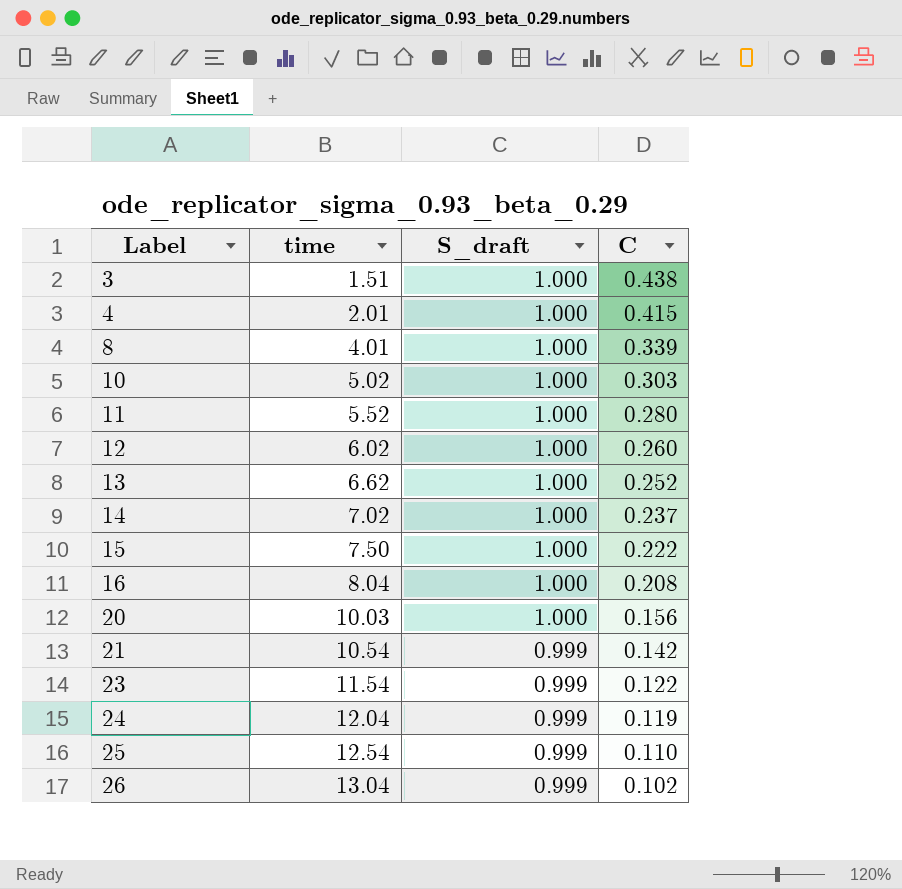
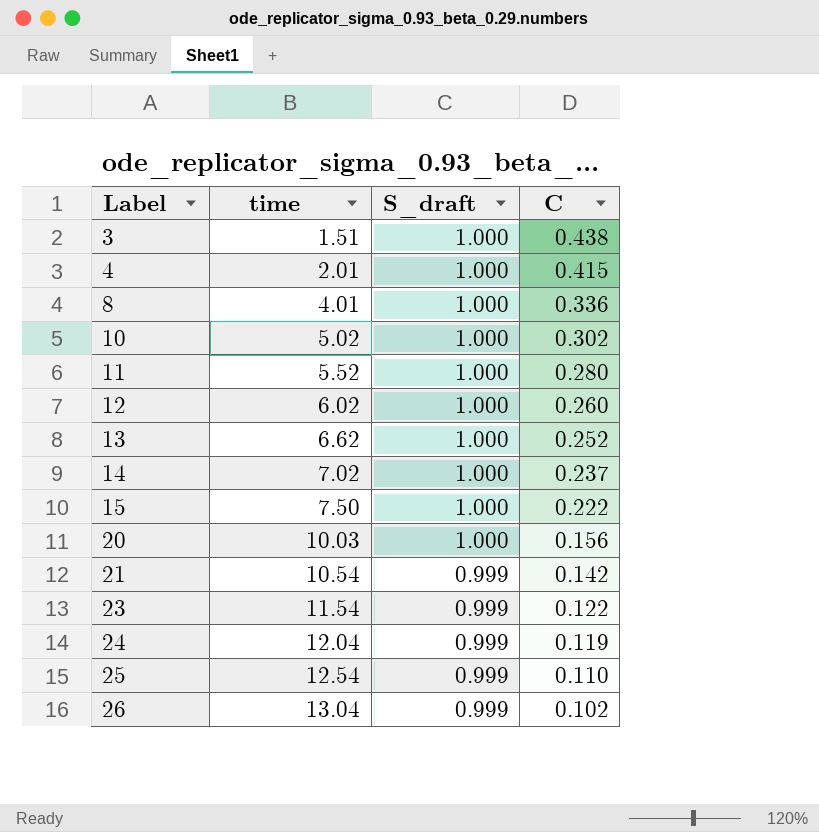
row 16: 8.04 | 1.000 | 0.208 -> none
8 | C: 0.339 -> 0.336
10 | C: 0.303 -> 0.302

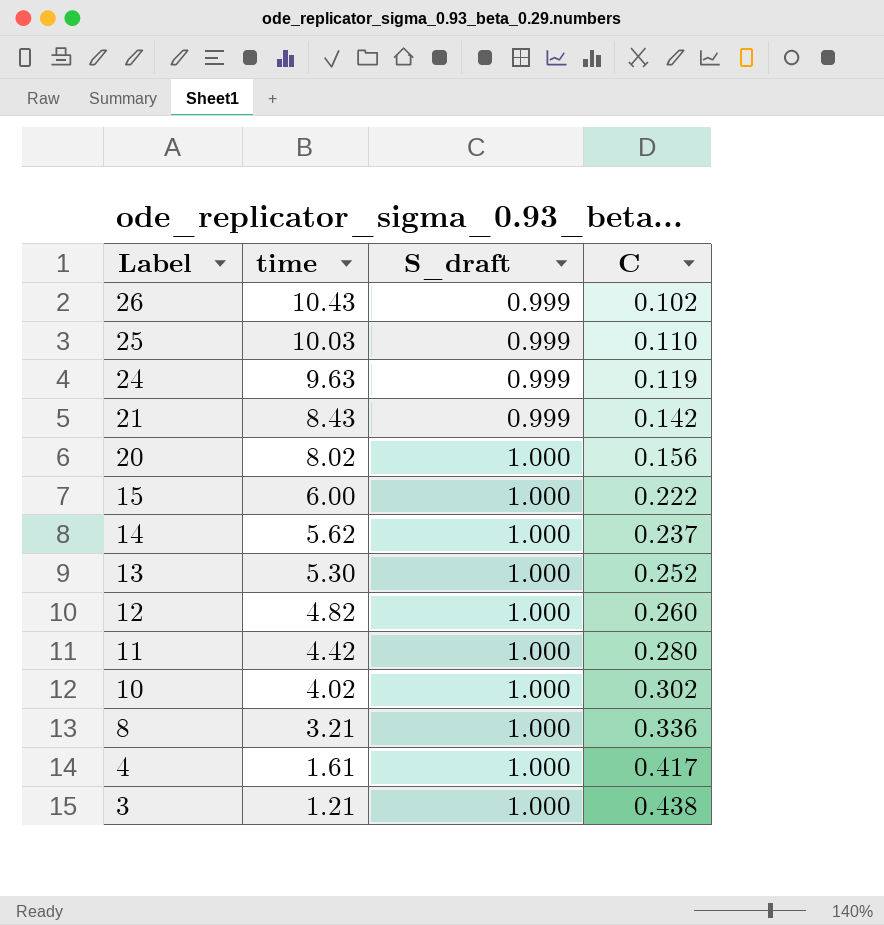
row order: Label ascending -> Label descending
row 23: 11.54 | 0.999 | 0.122 -> none
26 | time: 13.04 -> 10.43
25 | time: 12.54 -> 10.03
24 | time: 12.04 -> 9.63
21 | time: 10.54 -> 8.43
20 | time: 10.03 -> 8.02
15 | time: 7.50 -> 6.00
14 | time: 7.02 -> 5.62
13 | time: 6.62 -> 5.30
12 | time: 6.02 -> 4.82
11 | time: 5.52 -> 4.42
10 | time: 5.02 -> 4.02
8 | time: 4.01 -> 3.21
4 | time: 2.01 -> 1.61
4 | C: 0.415 -> 0.417
3 | time: 1.51 -> 1.21

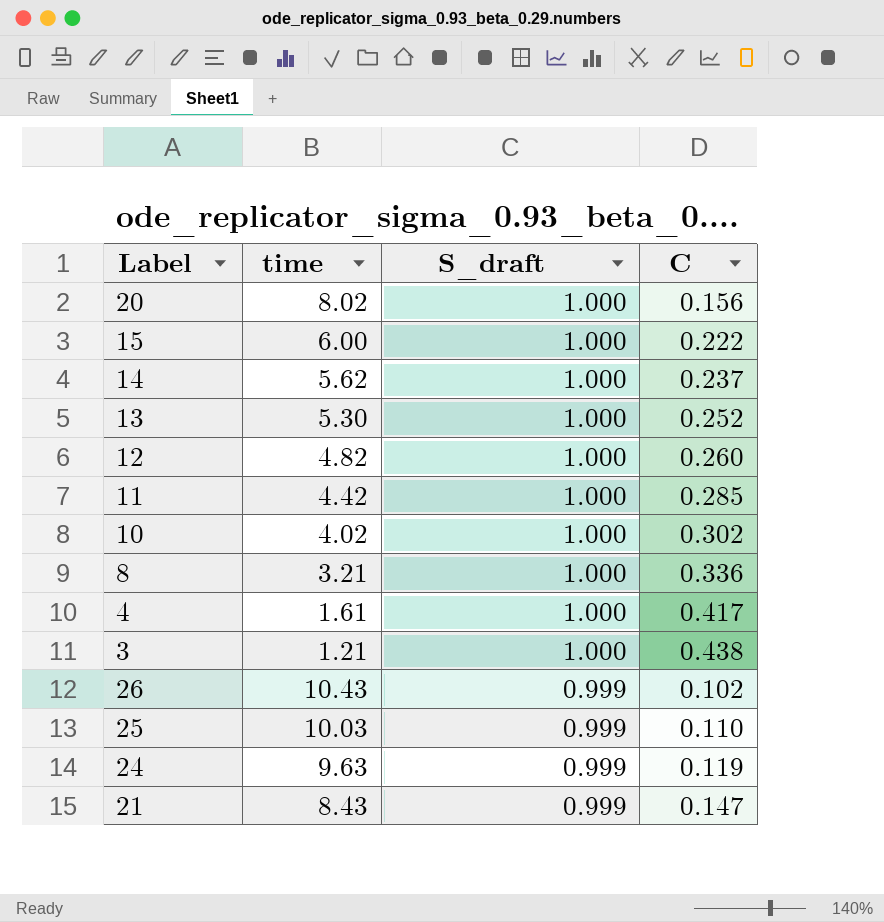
row order: Label descending -> S_draft descending
11 | C: 0.280 -> 0.285
21 | C: 0.142 -> 0.147

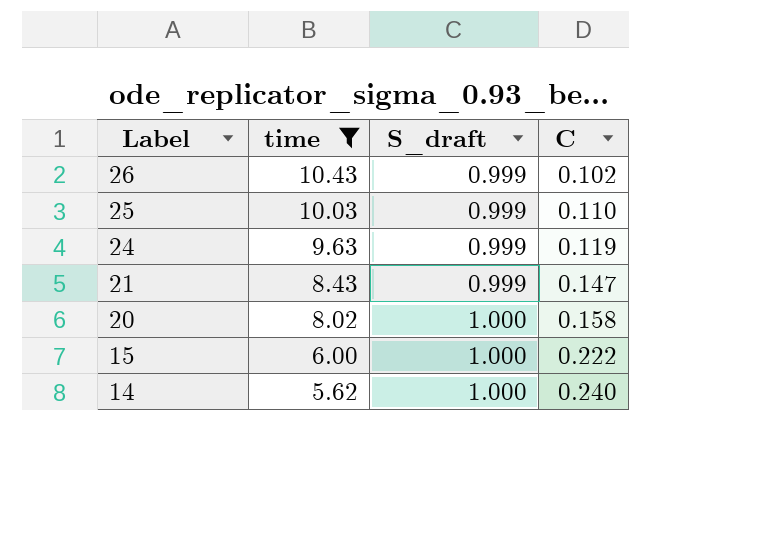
filter: none -> time >= 5.62
row order: S_draft descending -> Label descending
20 | C: 0.156 -> 0.158
14 | C: 0.237 -> 0.240

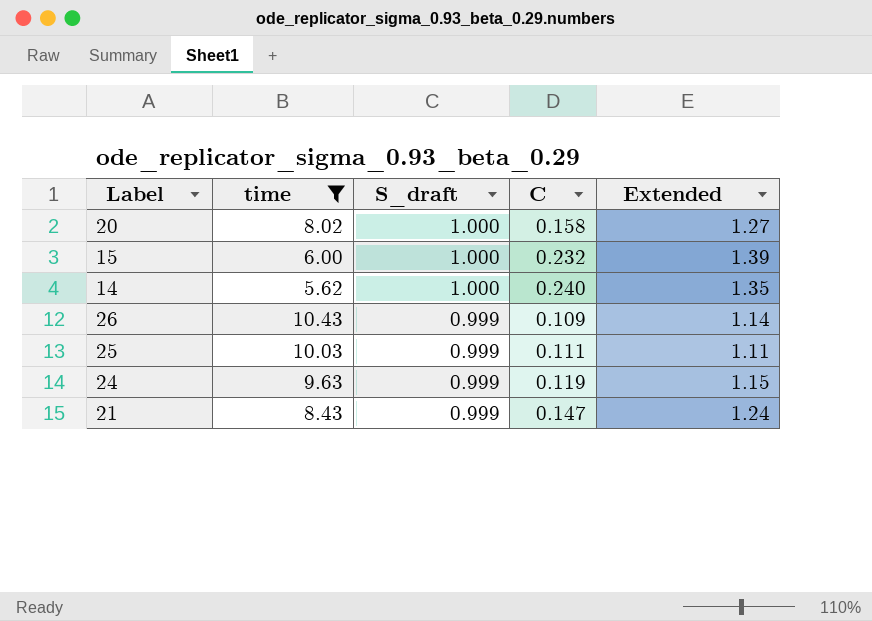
row order: Label descending -> S_draft descending
column Extended | formula: none -> [time] * [C]
15 | C: 0.222 -> 0.232
26 | C: 0.102 -> 0.109
25 | C: 0.110 -> 0.111

